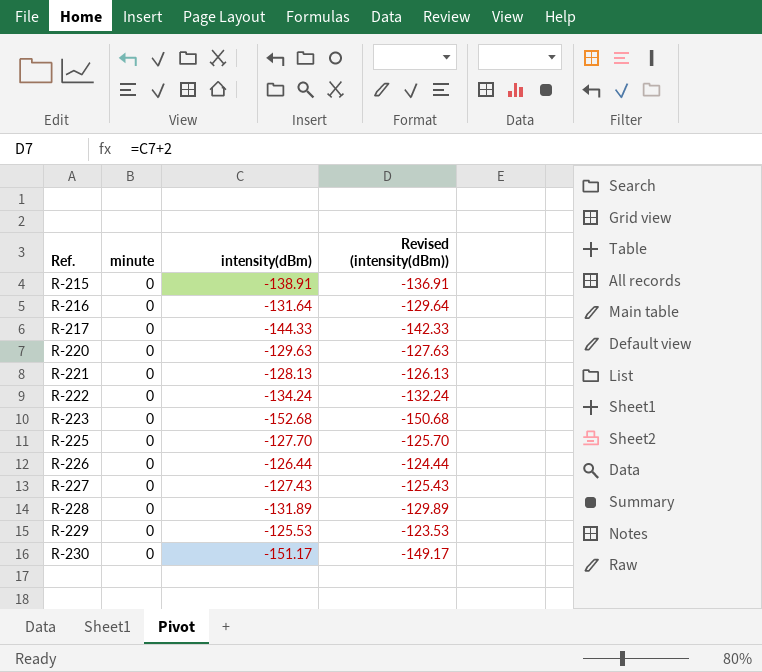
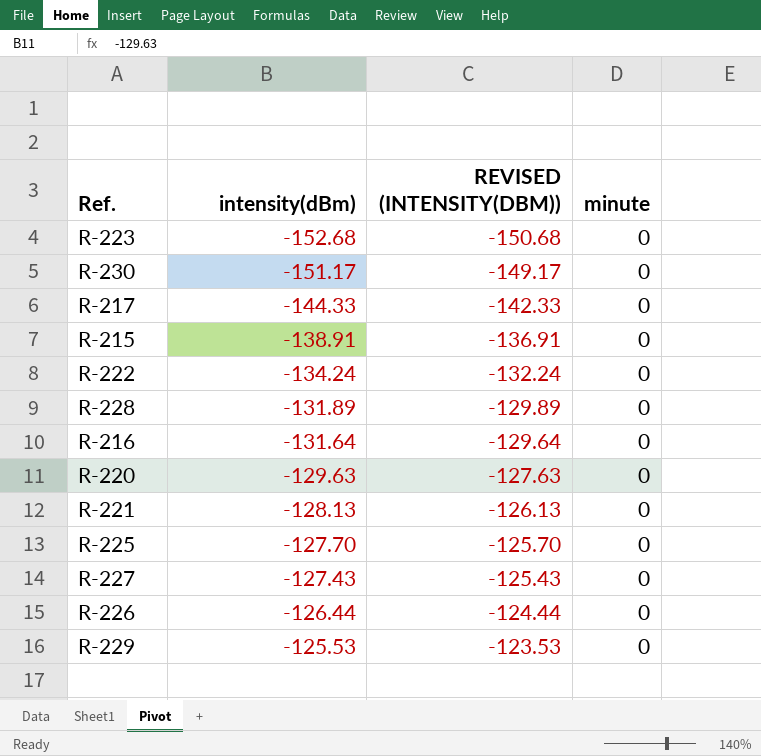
row order: Ref. ascending -> intensity(dBm) ascending
column name: Revised (intensity(dBm)) -> REVISED (INTENSITY(DBM))
column minute | position: 2 -> 4

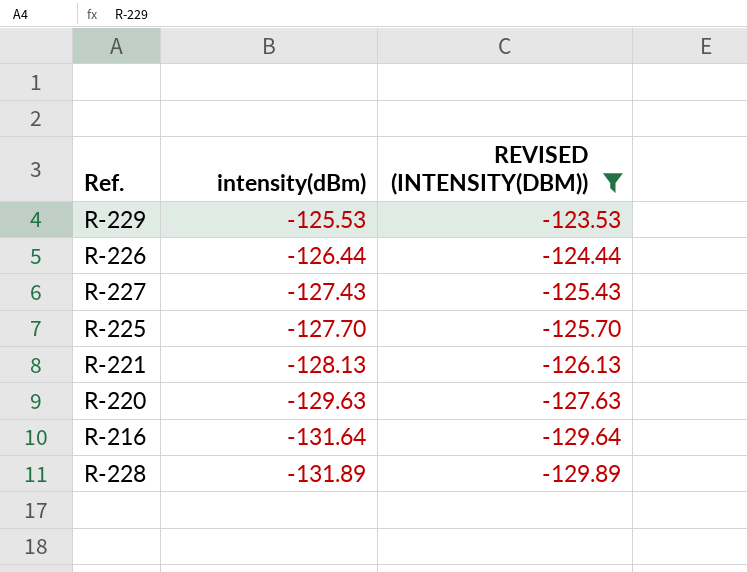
filter: none -> REVISED (INTENSITY(DBM)) >= -129.89
row order: intensity(dBm) ascending -> intensity(dBm) descending
column minute | position: 4 -> none

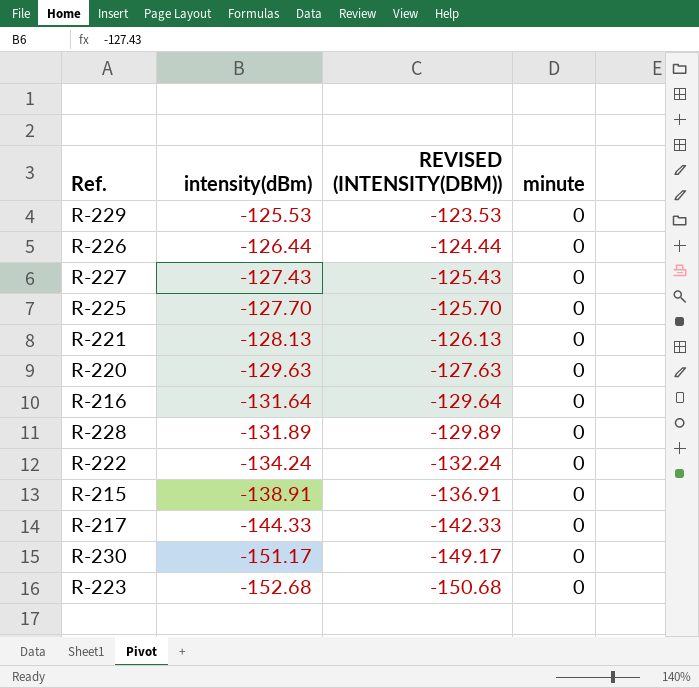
filter: REVISED (INTENSITY(DBM)) >= -129.89 -> none
column minute | position: none -> 4

